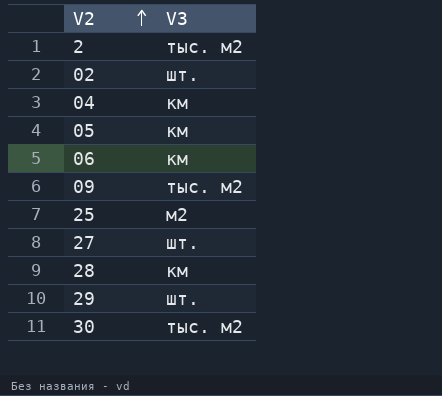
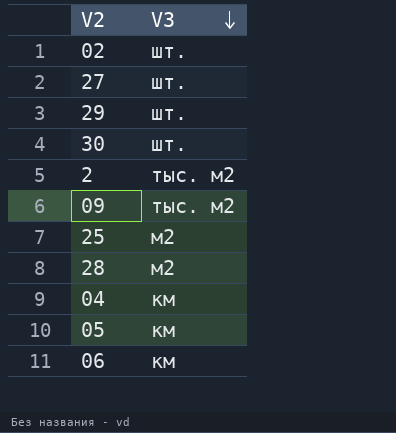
row order: V2 ascending -> V3 descending
30 | V3: тыс. м2 -> шт.
28 | V3: км -> м2

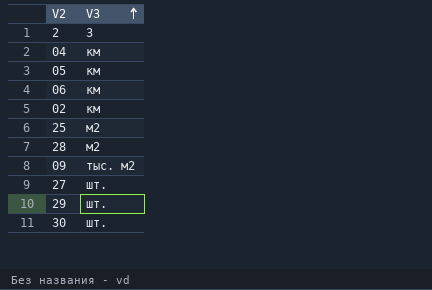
row order: V3 descending -> V3 ascending
2 | V3: тыс. м2 -> 3
02 | V3: шт. -> км

